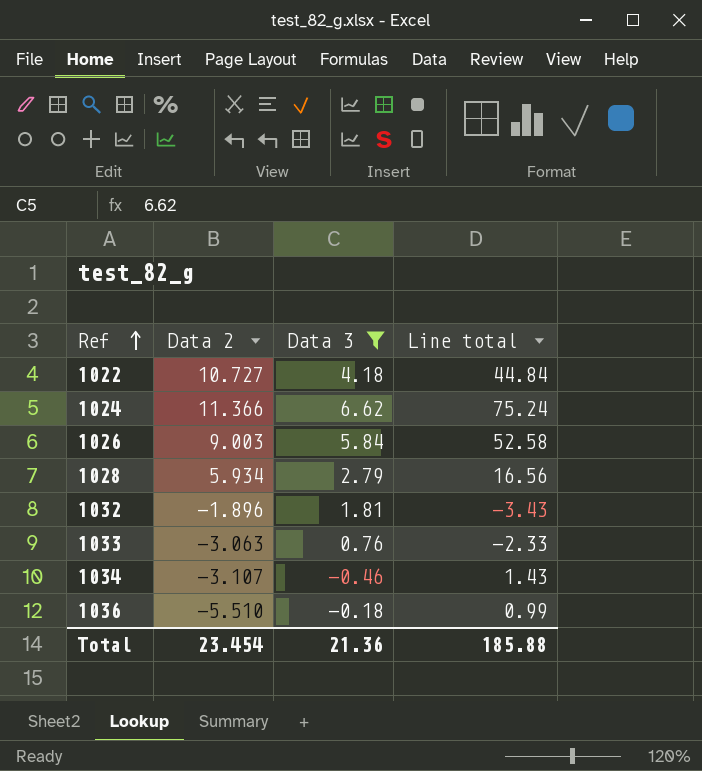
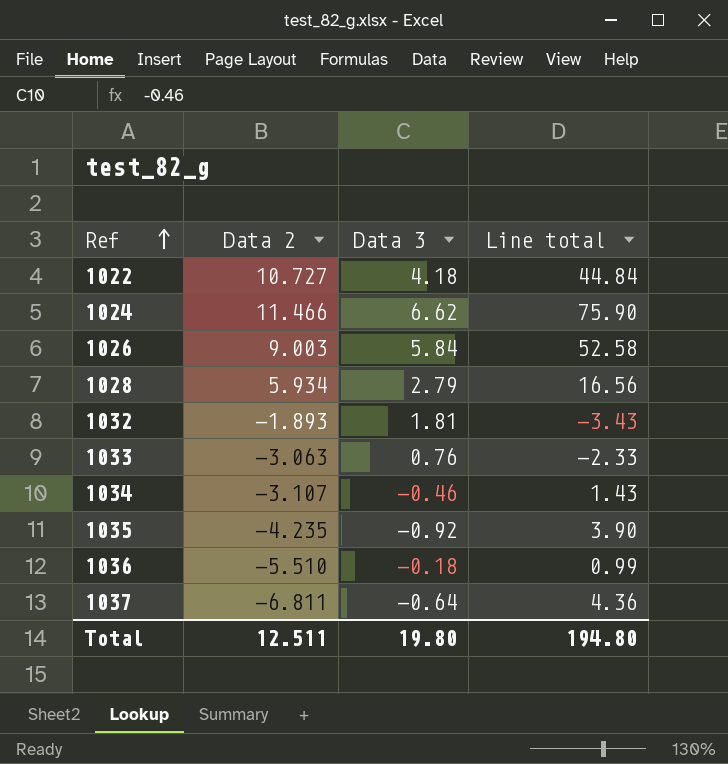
filter: Data 3 >= -0.46 -> none
1024 | Data 2: 11.366 -> 11.466
1024 | Line total: 75.24 -> 75.90
1032 | Data 2: -1.896 -> -1.893
Total | Data 2: 23.454 -> 12.511
Total | Data 3: 21.36 -> 19.80
Total | Line total: 185.88 -> 194.80

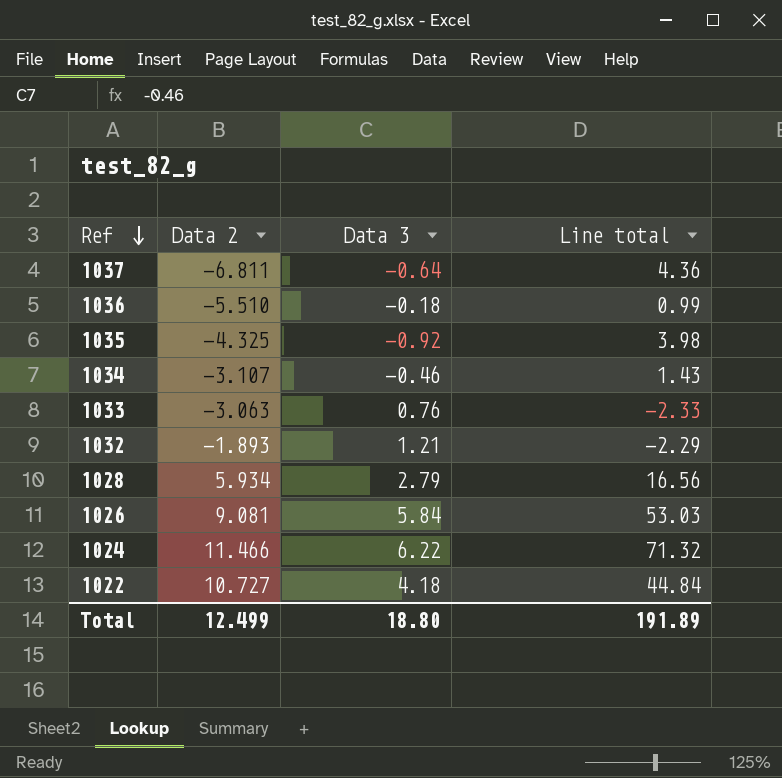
row order: Ref ascending -> Ref descending
1035 | Data 2: -4.235 -> -4.325
1035 | Line total: 3.90 -> 3.98
1032 | Data 3: 1.81 -> 1.21
1032 | Line total: -3.43 -> -2.29
1026 | Data 2: 9.003 -> 9.081
1026 | Line total: 52.58 -> 53.03
1024 | Data 3: 6.62 -> 6.22
1024 | Line total: 75.90 -> 71.32
Total | Data 2: 12.511 -> 12.499
Total | Data 3: 19.80 -> 18.80
Total | Line total: 194.80 -> 191.89

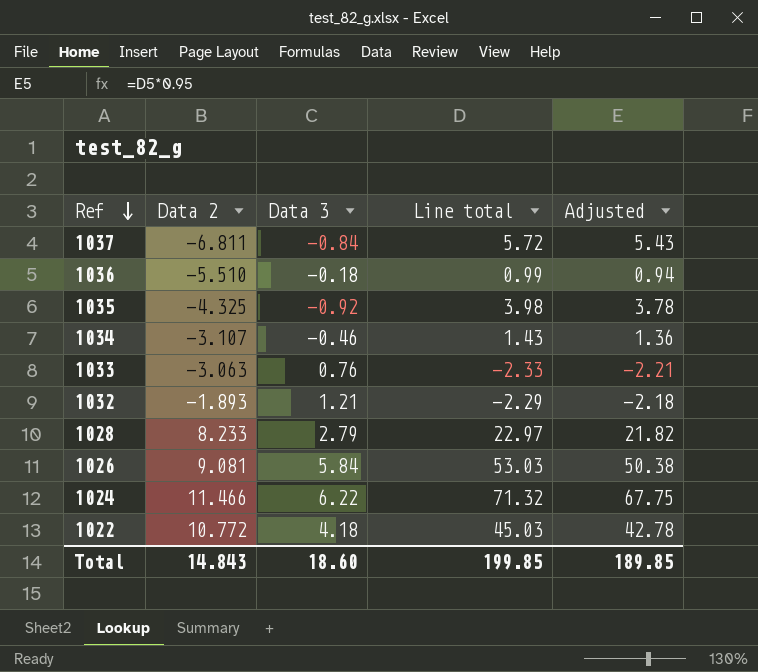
column Adjusted | formula: none -> [Line total] * 0.95
1037 | Data 3: -0.64 -> -0.84
1037 | Line total: 4.36 -> 5.72
1028 | Data 2: 5.934 -> 8.233
1028 | Line total: 16.56 -> 22.97
1022 | Data 2: 10.727 -> 10.772
1022 | Line total: 44.84 -> 45.03
Total | Data 2: 12.499 -> 14.843
Total | Data 3: 18.80 -> 18.60
Total | Line total: 191.89 -> 199.85

